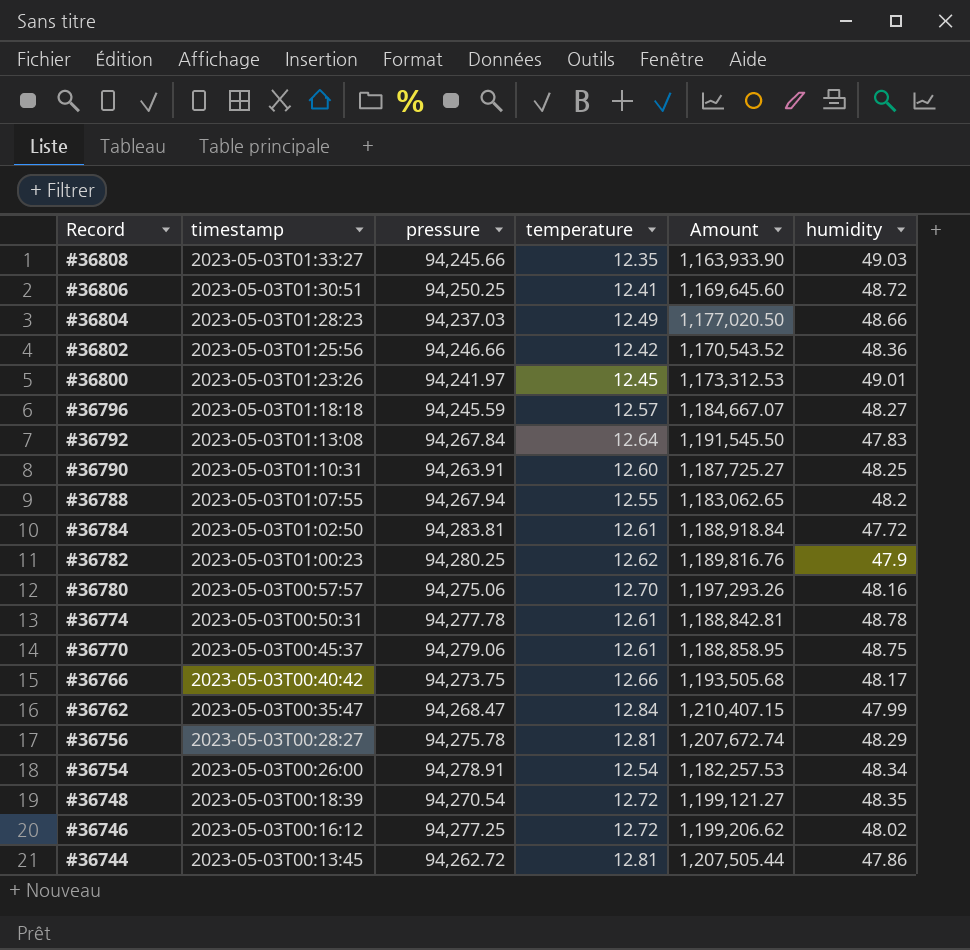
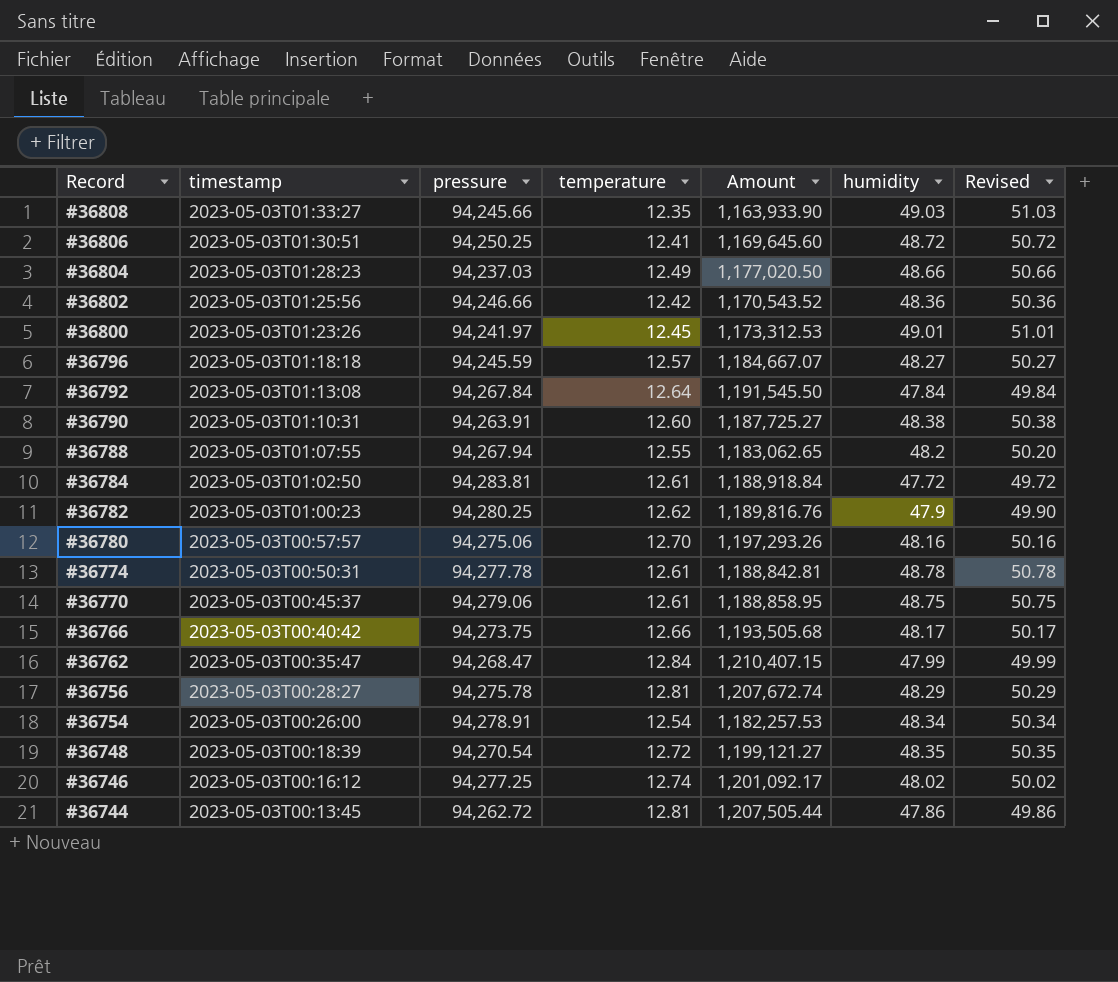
column Revised | formula: none -> [humidity] + 2
#36792 | humidity: 47.83 -> 47.84
#36790 | humidity: 48.25 -> 48.38
#36746 | temperature: 12.72 -> 12.74
#36746 | Amount: 1,199,206.62 -> 1,201,092.17

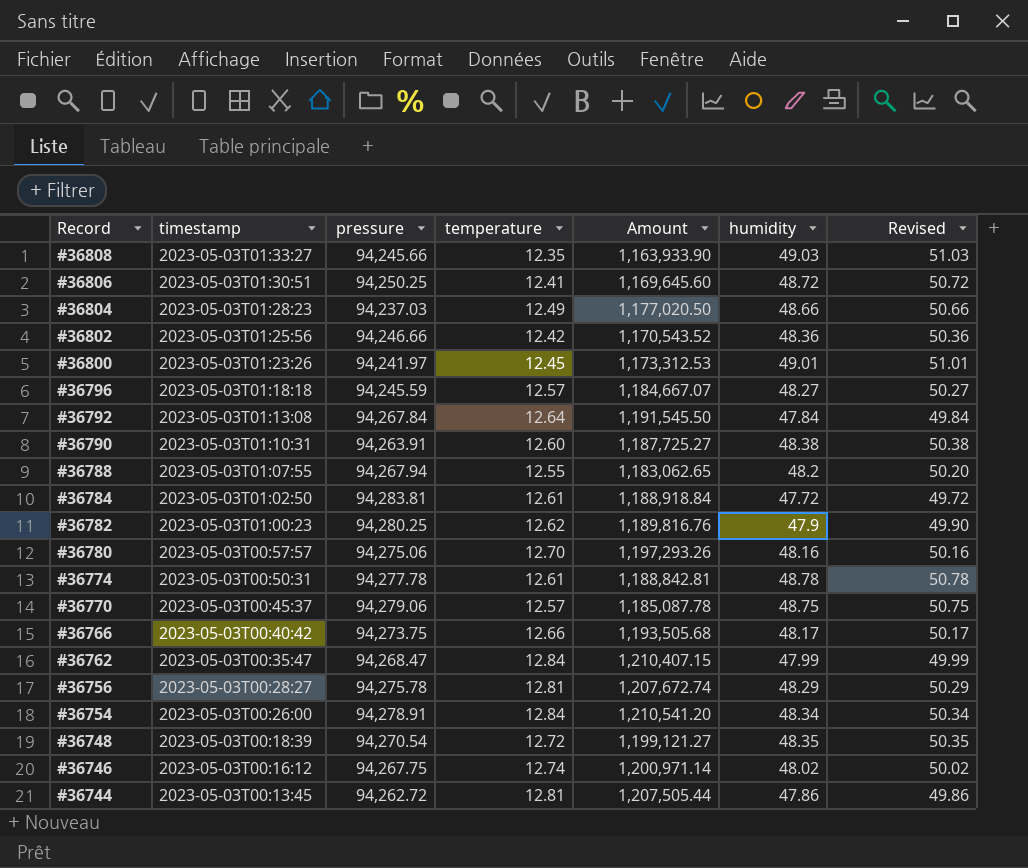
#36770 | temperature: 12.61 -> 12.57
#36770 | Amount: 1,188,858.95 -> 1,185,087.78
#36754 | temperature: 12.54 -> 12.84
#36754 | Amount: 1,182,257.53 -> 1,210,541.20
#36746 | pressure: 94,277.25 -> 94,267.75
#36746 | Amount: 1,201,092.17 -> 1,200,971.14

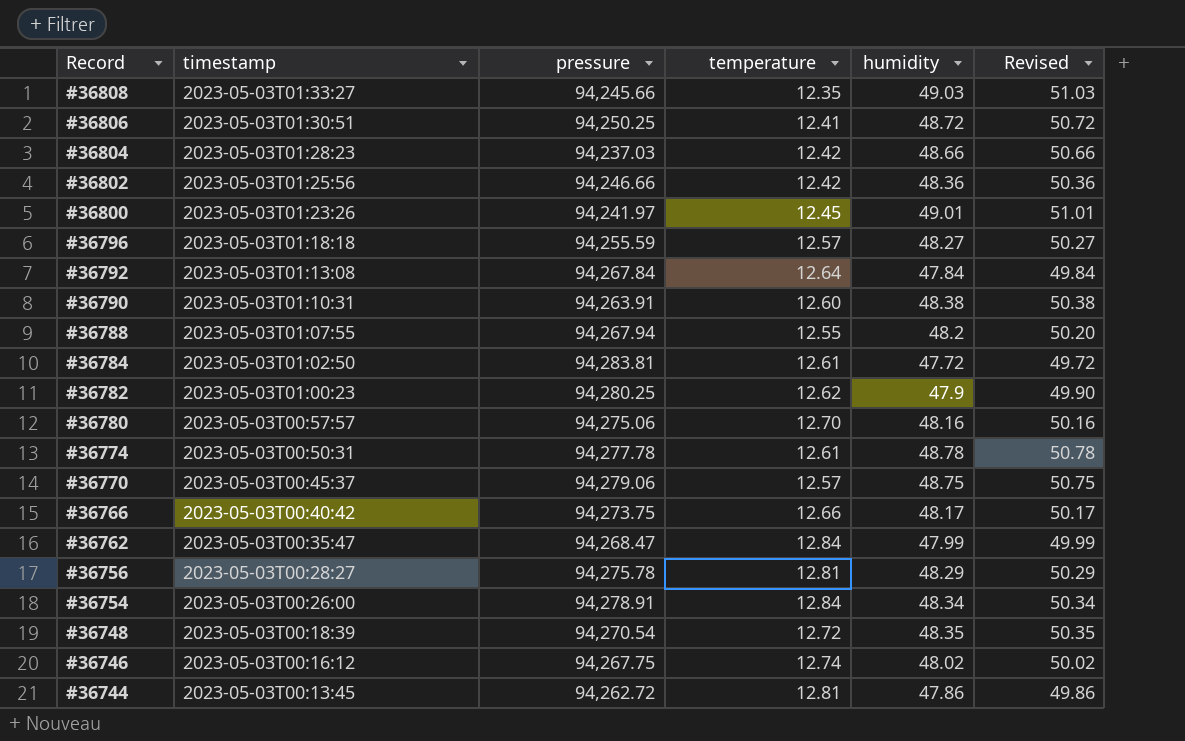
column Amount | formula: [pressure] * [temperature] -> none
#36804 | temperature: 12.49 -> 12.42
#36796 | pressure: 94,245.59 -> 94,255.59

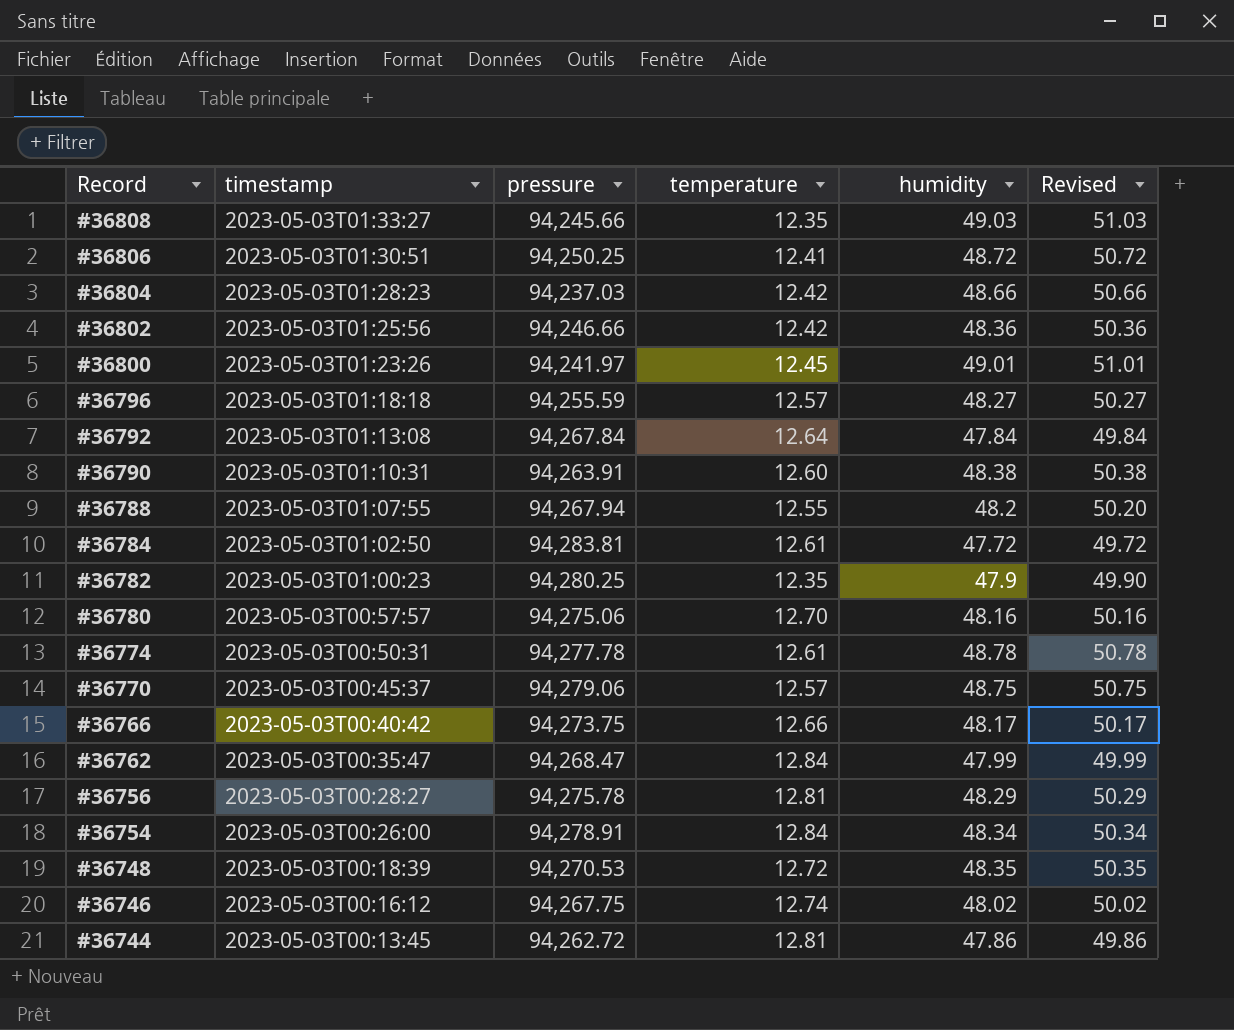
#36782 | temperature: 12.62 -> 12.35
#36748 | pressure: 94,270.54 -> 94,270.53

